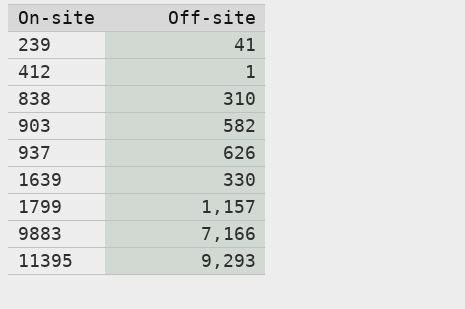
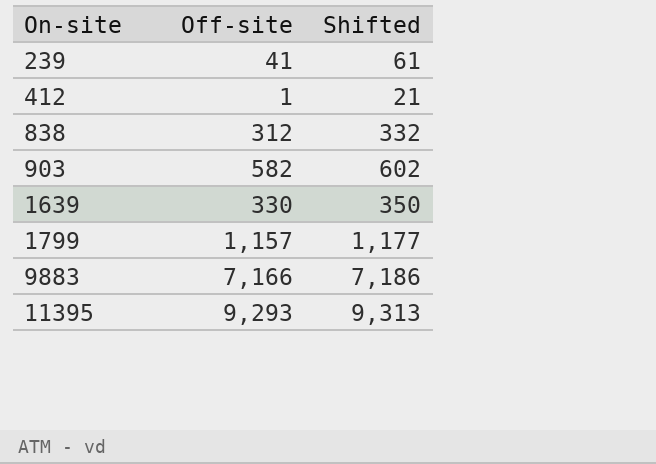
column Shifted | formula: none -> [Off-site] + 20
row 937: 626 -> none
838 | Off-site: 310 -> 312

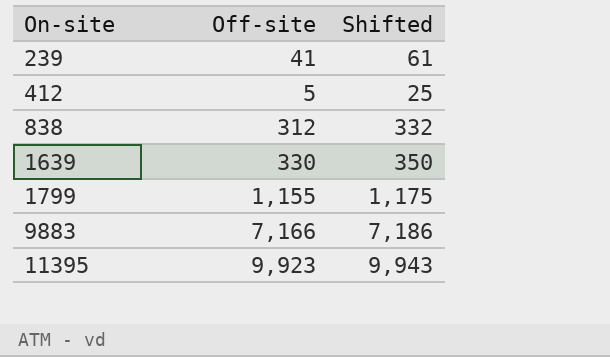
row 903: 582 | 602 -> none
412 | Off-site: 1 -> 5
412 | Shifted: 21 -> 25
1799 | Off-site: 1,157 -> 1,155
1799 | Shifted: 1,177 -> 1,175
11395 | Off-site: 9,293 -> 9,923
11395 | Shifted: 9,313 -> 9,943

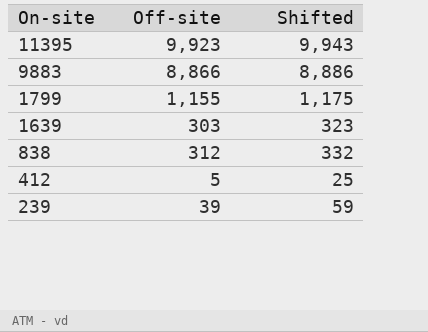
row order: On-site ascending -> On-site descending
9883 | Off-site: 7,166 -> 8,866
9883 | Shifted: 7,186 -> 8,886
1639 | Off-site: 330 -> 303
1639 | Shifted: 350 -> 323
239 | Off-site: 41 -> 39
239 | Shifted: 61 -> 59

